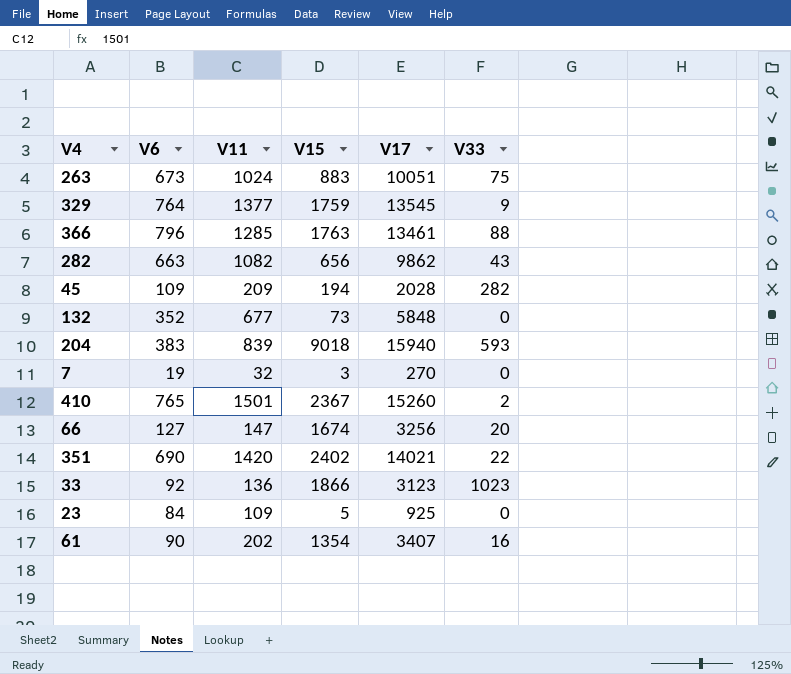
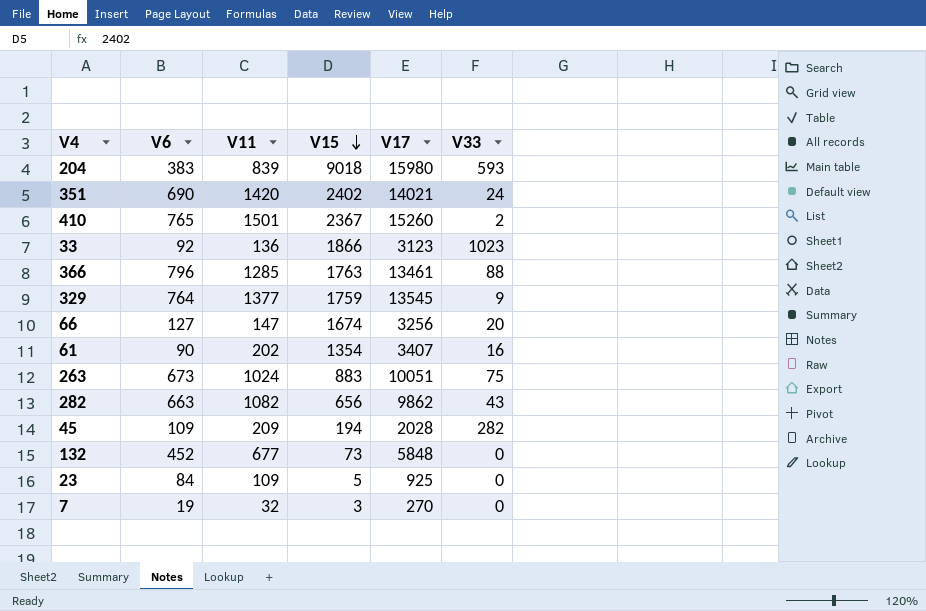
row order: none -> V15 descending
204 | V17: 15940 -> 15980
351 | V33: 22 -> 24
132 | V6: 352 -> 452

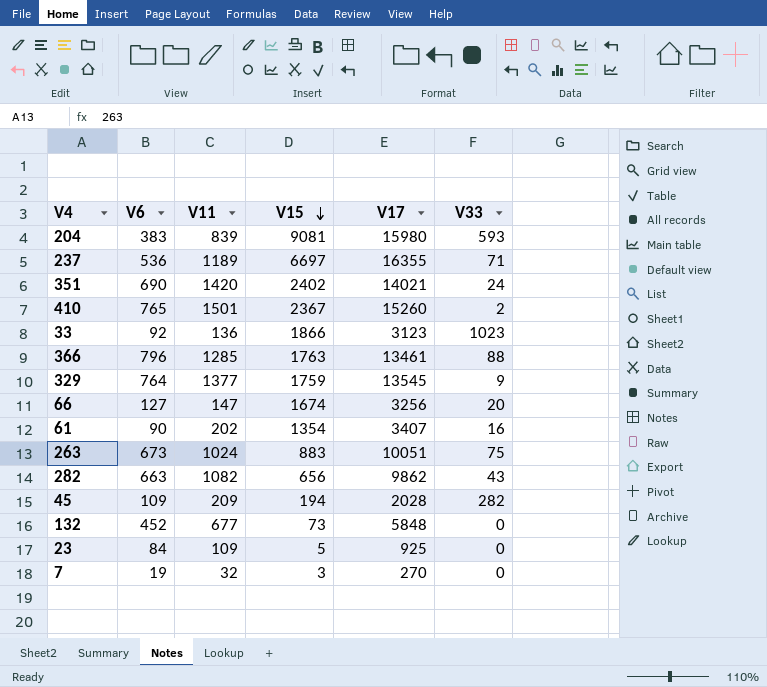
204 | V15: 9018 -> 9081
row 237: none -> 536 | 1189 | 6697 | 16355 | 71

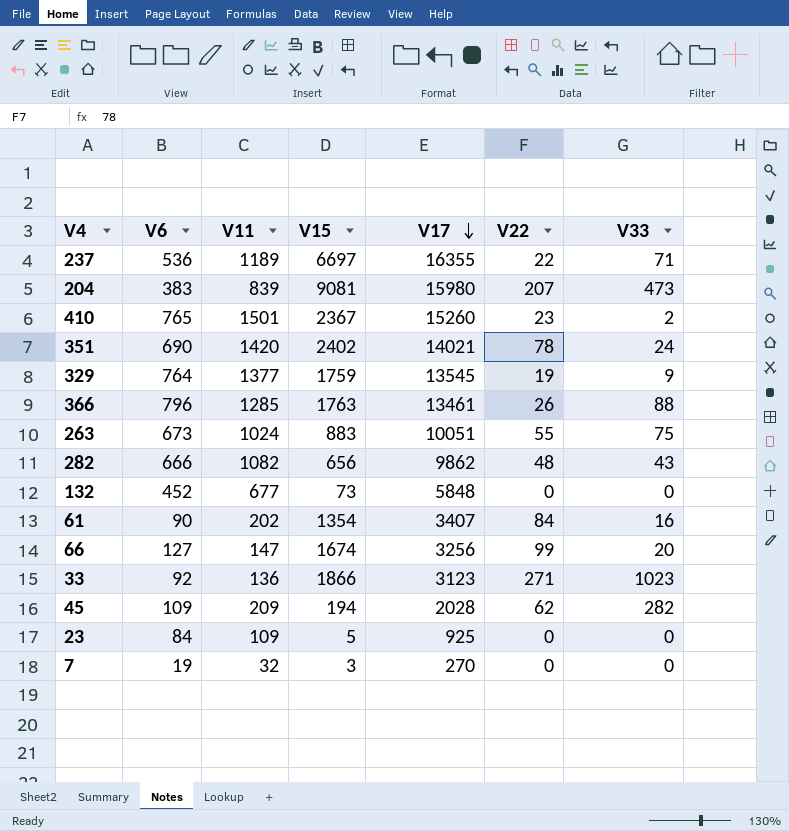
row order: V15 descending -> V17 descending
column V22 | position: none -> 6
204 | V33: 593 -> 473
282 | V6: 663 -> 666

